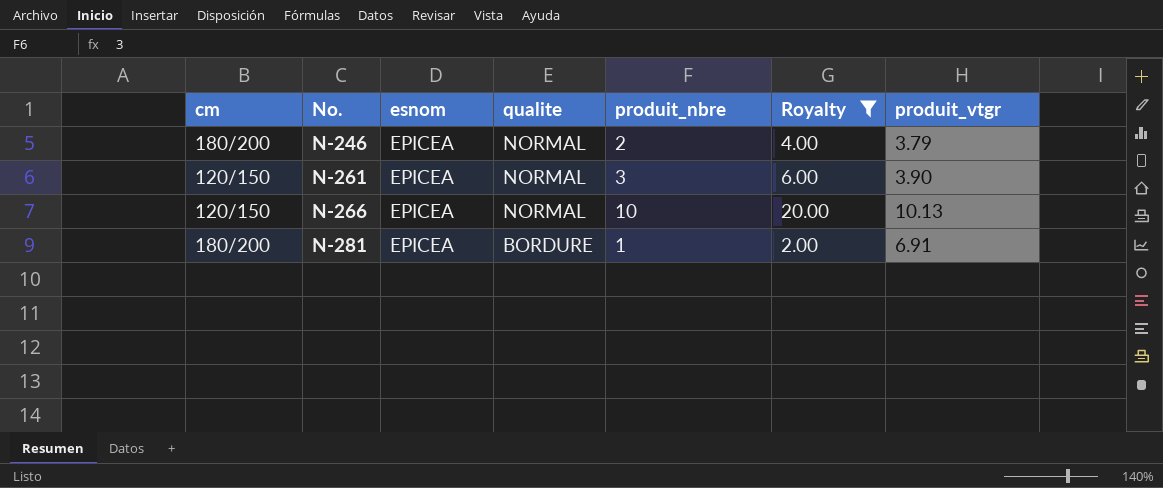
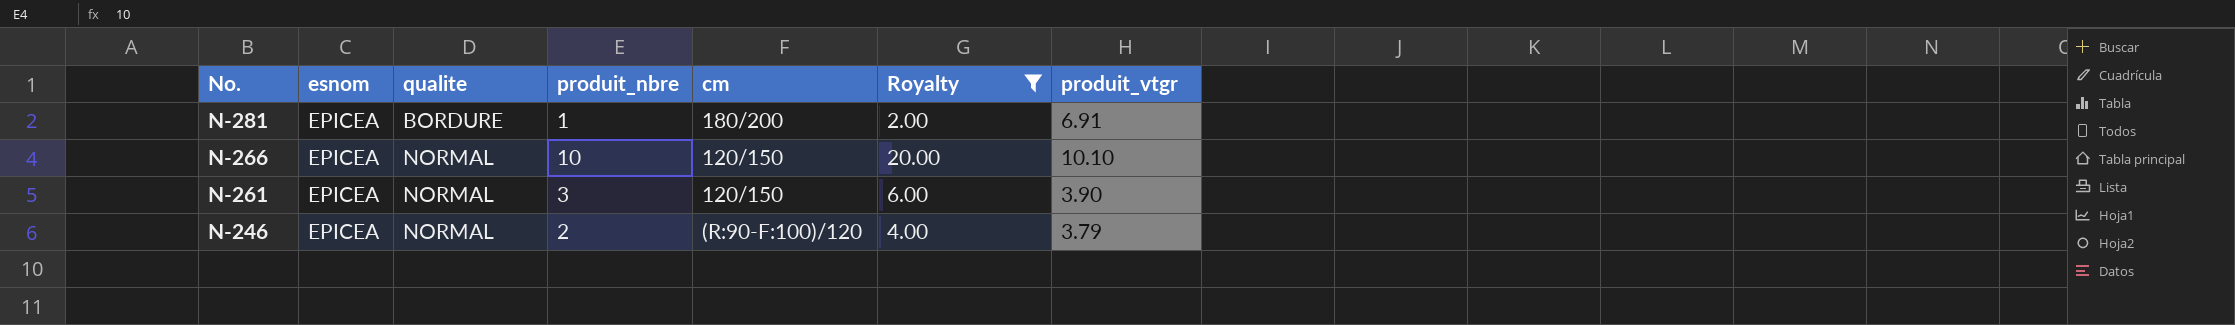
row order: No. ascending -> No. descending
column cm | position: 1 -> 5
N-266 | produit_vtgr: 10.13 -> 10.10
N-246 | cm: 180/200 -> (R:90-F:100)/120

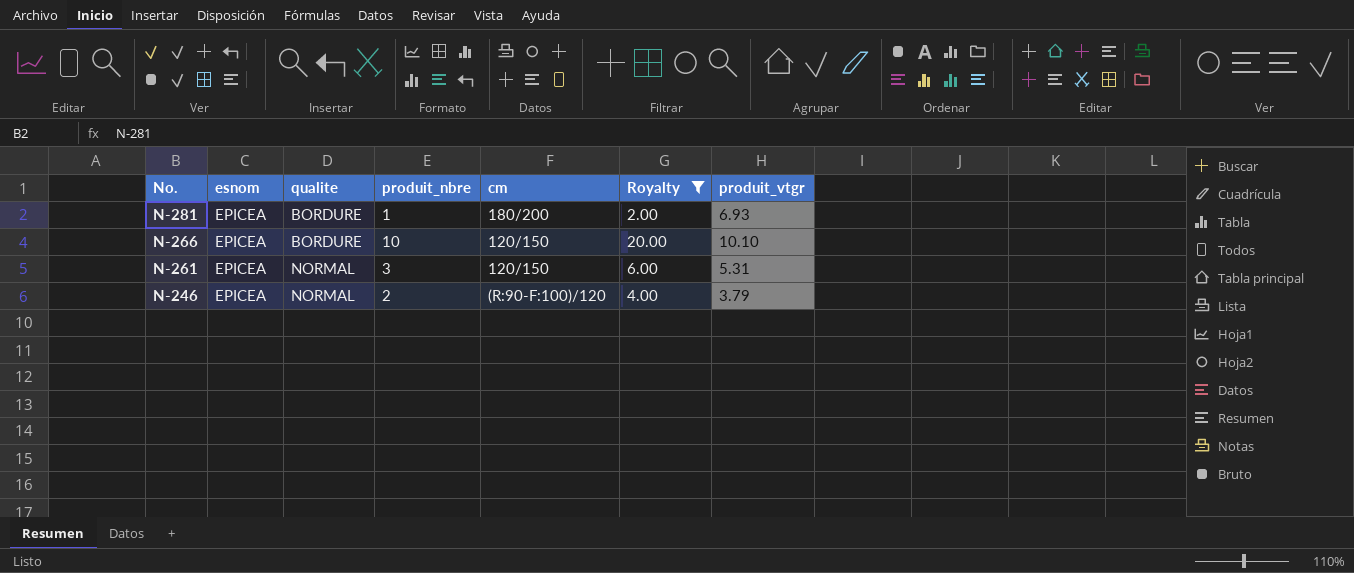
N-281 | produit_vtgr: 6.91 -> 6.93
N-266 | qualite: NORMAL -> BORDURE
N-261 | produit_vtgr: 3.90 -> 5.31

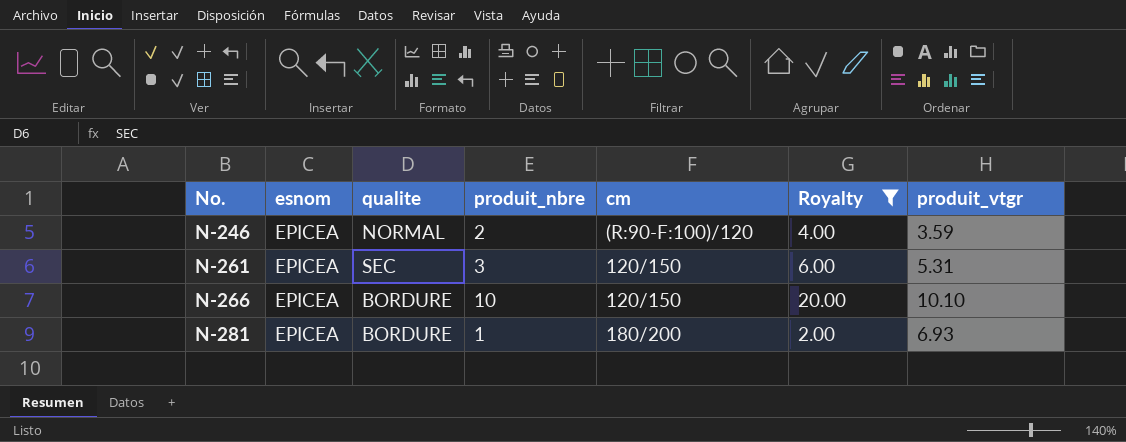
row order: No. descending -> No. ascending
N-246 | produit_vtgr: 3.79 -> 3.59
N-261 | qualite: NORMAL -> SEC

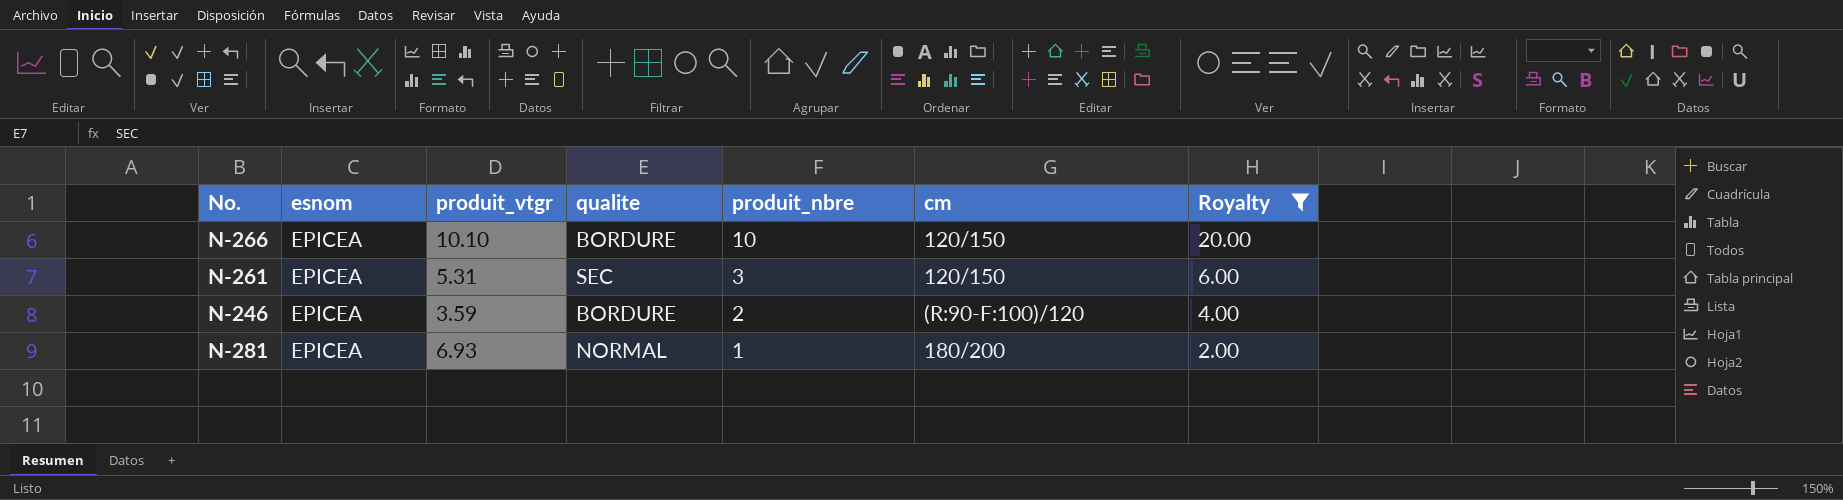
row order: No. ascending -> produit_nbre descending
column produit_vtgr | position: 7 -> 3
N-246 | qualite: NORMAL -> BORDURE
N-281 | qualite: BORDURE -> NORMAL

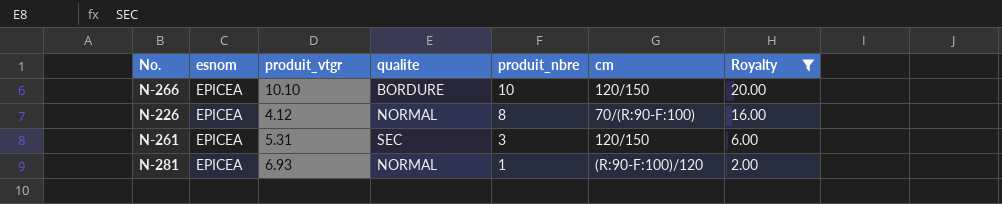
row N-246: EPICEA | 3.59 | BORDURE | 2 | (R:90-F:100)/120 | 4.00 -> none
row N-226: none -> EPICEA | 4.12 | NORMAL | 8 | 70/(R:90-F:100) | 16.00
N-281 | cm: 180/200 -> (R:90-F:100)/120

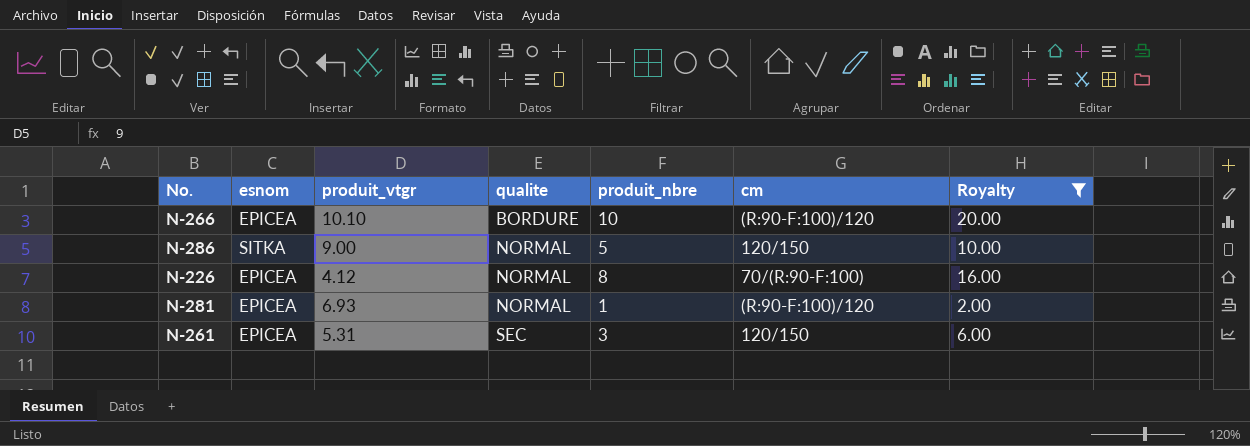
row order: produit_nbre descending -> qualite ascending
N-266 | cm: 120/150 -> (R:90-F:100)/120
row N-286: none -> SITKA | 9.00 | NORMAL | 5 | 120/150 | 10.00

